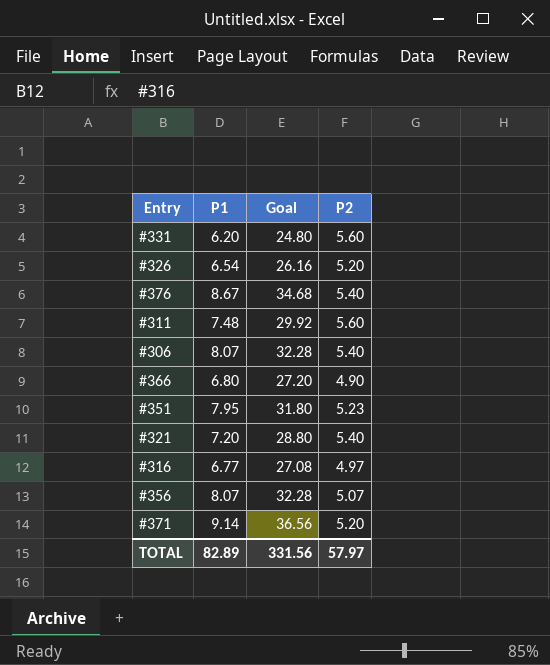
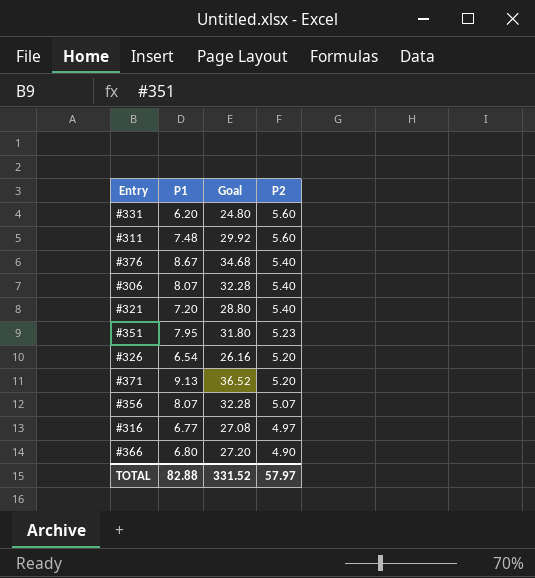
row order: none -> P2 descending
#371 | P1: 9.14 -> 9.13
#371 | Goal: 36.56 -> 36.52
TOTAL | P1: 82.89 -> 82.88
TOTAL | Goal: 331.56 -> 331.52

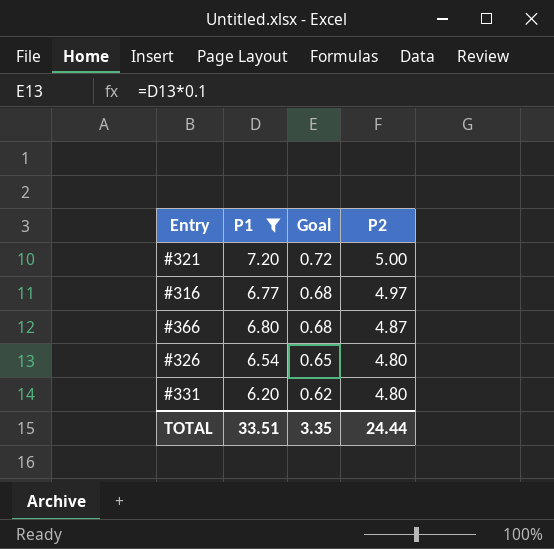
filter: none -> P1 <= 7.20
row order: P2 descending -> Goal descending
column Goal | formula: [P1] * 4 -> [P1] * 0.1
#321 | P2: 5.40 -> 5.00
#366 | P2: 4.90 -> 4.87
#326 | P2: 5.20 -> 4.80
#331 | P2: 5.60 -> 4.80
TOTAL | P1: 82.88 -> 33.51
TOTAL | Goal: 331.52 -> 3.35
TOTAL | P2: 57.97 -> 24.44

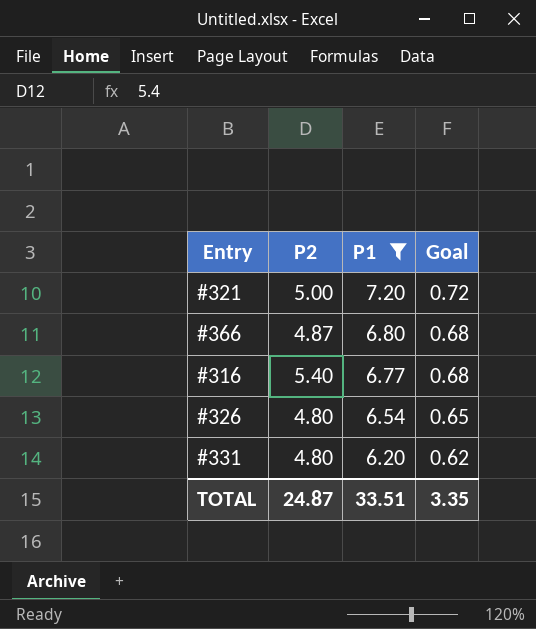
row order: Goal descending -> P1 descending
column P2 | position: 4 -> 2
#316 | P2: 4.97 -> 5.40
TOTAL | P2: 24.44 -> 24.87

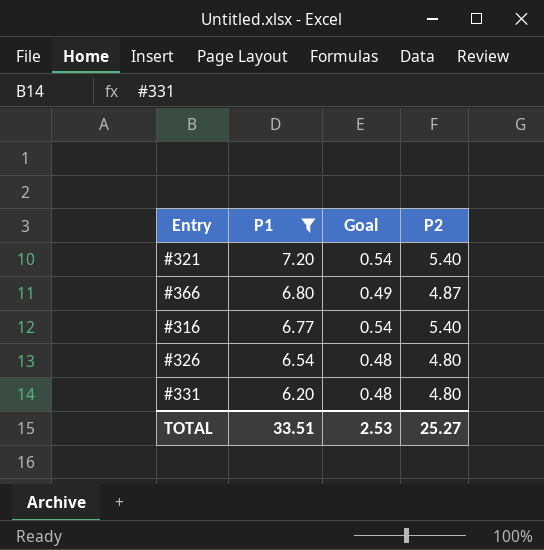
column Goal | formula: [P1] * 0.1 -> [P2] * 0.1
column P2 | position: 2 -> 4
#321 | P2: 5.00 -> 5.40
TOTAL | Goal: 3.35 -> 2.53
TOTAL | P2: 24.87 -> 25.27

